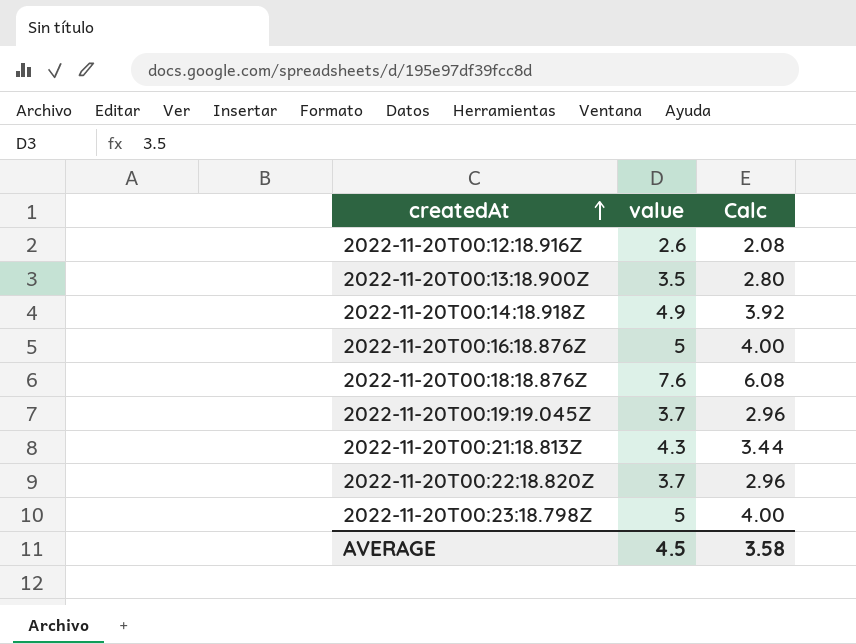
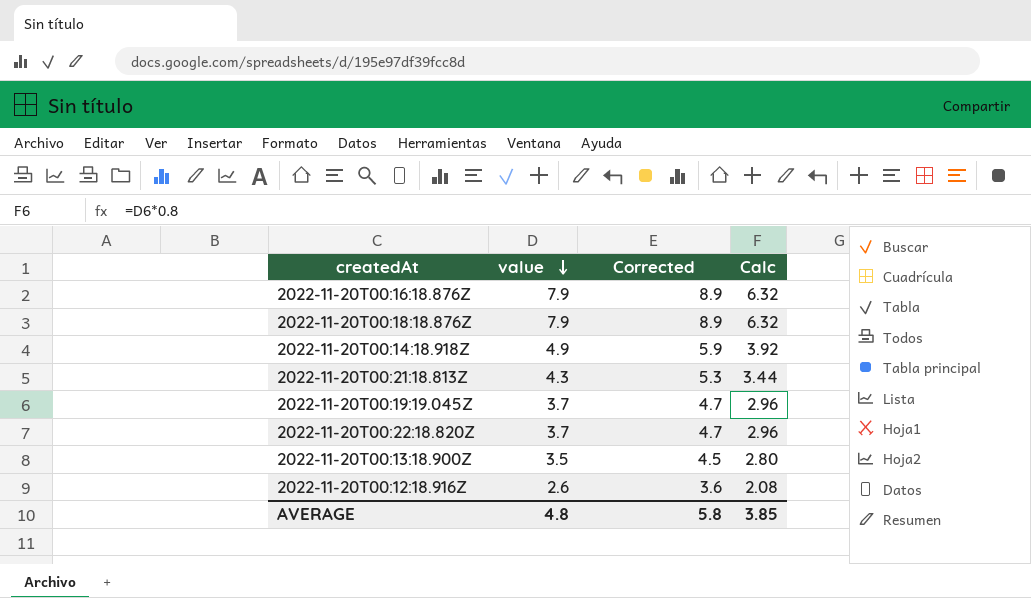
row order: createdAt ascending -> value descending
column Corrected | formula: none -> [value] + 1
row 2022-11-20T00:23:18.798Z: 5 | 4.00 -> none
2022-11-20T00:16:18.876Z | value: 5 -> 7.9
2022-11-20T00:16:18.876Z | Calc: 4.00 -> 6.32
2022-11-20T00:18:18.876Z | value: 7.6 -> 7.9
2022-11-20T00:18:18.876Z | Calc: 6.08 -> 6.32
AVERAGE | value: 4.5 -> 4.8
AVERAGE | Calc: 3.58 -> 3.85

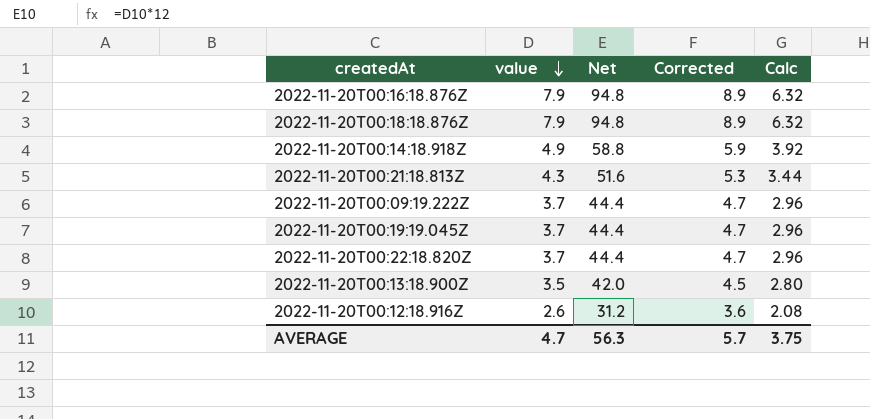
column Net | formula: none -> [value] * 12
row 2022-11-20T00:09:19.222Z: none -> 3.7 | 44.4 | 4.7 | 2.96
AVERAGE | value: 4.8 -> 4.7
AVERAGE | Corrected: 5.8 -> 5.7
AVERAGE | Calc: 3.85 -> 3.75

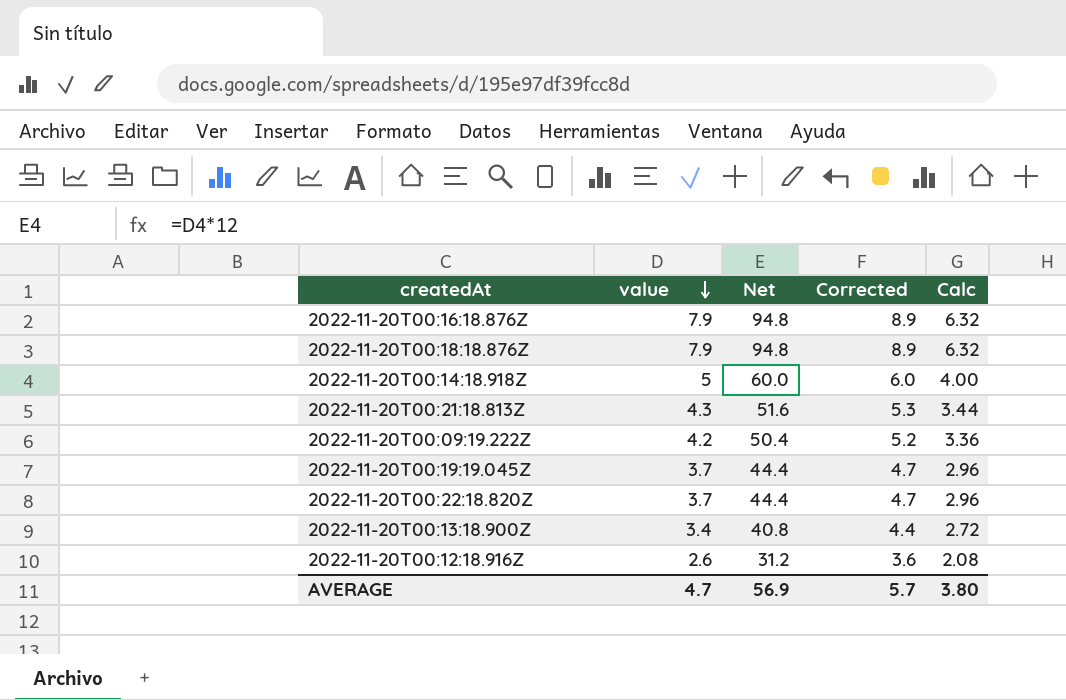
2022-11-20T00:14:18.918Z | value: 4.9 -> 5
2022-11-20T00:14:18.918Z | Net: 58.8 -> 60.0
2022-11-20T00:14:18.918Z | Corrected: 5.9 -> 6.0
2022-11-20T00:14:18.918Z | Calc: 3.92 -> 4.00
2022-11-20T00:09:19.222Z | value: 3.7 -> 4.2
2022-11-20T00:09:19.222Z | Net: 44.4 -> 50.4
2022-11-20T00:09:19.222Z | Corrected: 4.7 -> 5.2
2022-11-20T00:09:19.222Z | Calc: 2.96 -> 3.36
2022-11-20T00:13:18.900Z | value: 3.5 -> 3.4
2022-11-20T00:13:18.900Z | Net: 42.0 -> 40.8
2022-11-20T00:13:18.900Z | Corrected: 4.5 -> 4.4
2022-11-20T00:13:18.900Z | Calc: 2.80 -> 2.72
AVERAGE | Net: 56.3 -> 56.9
AVERAGE | Calc: 3.75 -> 3.80

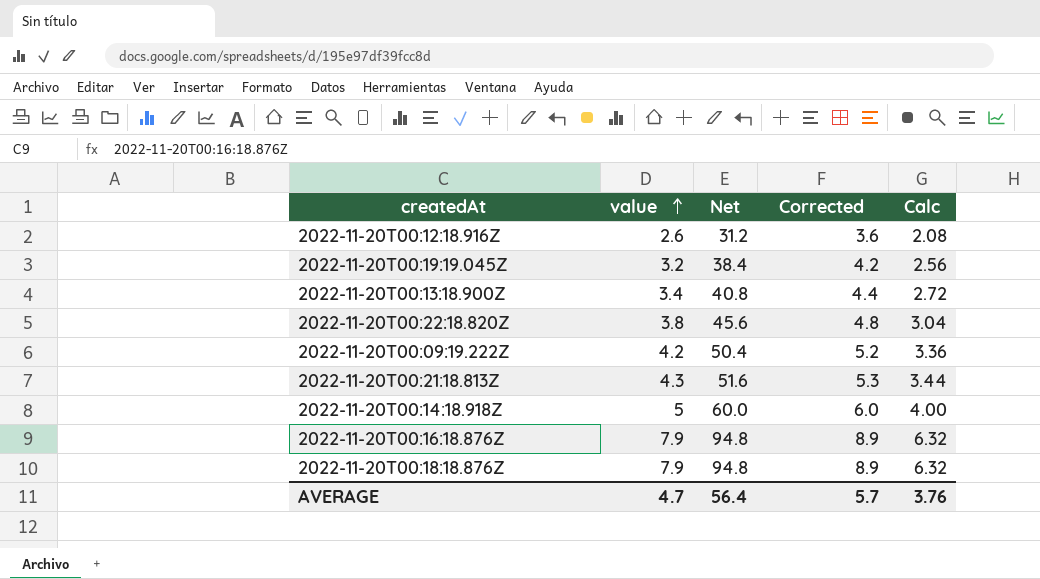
row order: value descending -> value ascending
2022-11-20T00:19:19.045Z | value: 3.7 -> 3.2
2022-11-20T00:19:19.045Z | Net: 44.4 -> 38.4
2022-11-20T00:19:19.045Z | Corrected: 4.7 -> 4.2
2022-11-20T00:19:19.045Z | Calc: 2.96 -> 2.56
2022-11-20T00:22:18.820Z | value: 3.7 -> 3.8
2022-11-20T00:22:18.820Z | Net: 44.4 -> 45.6
2022-11-20T00:22:18.820Z | Corrected: 4.7 -> 4.8
2022-11-20T00:22:18.820Z | Calc: 2.96 -> 3.04
AVERAGE | Net: 56.9 -> 56.4
AVERAGE | Calc: 3.80 -> 3.76

